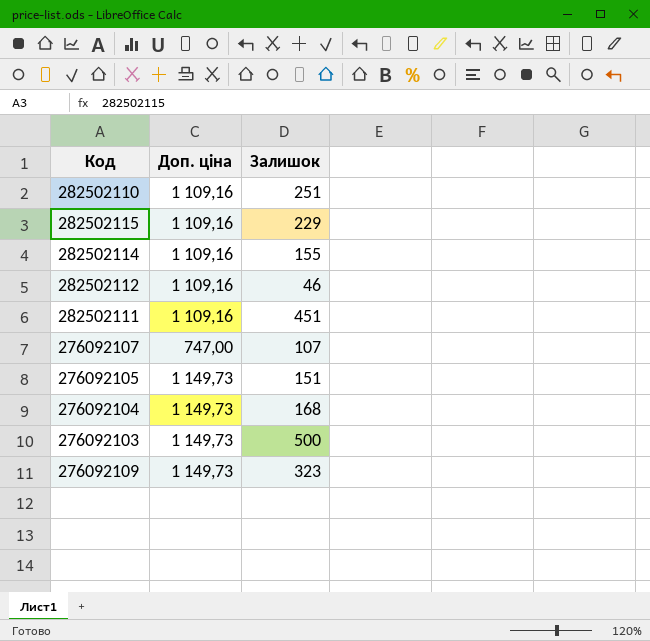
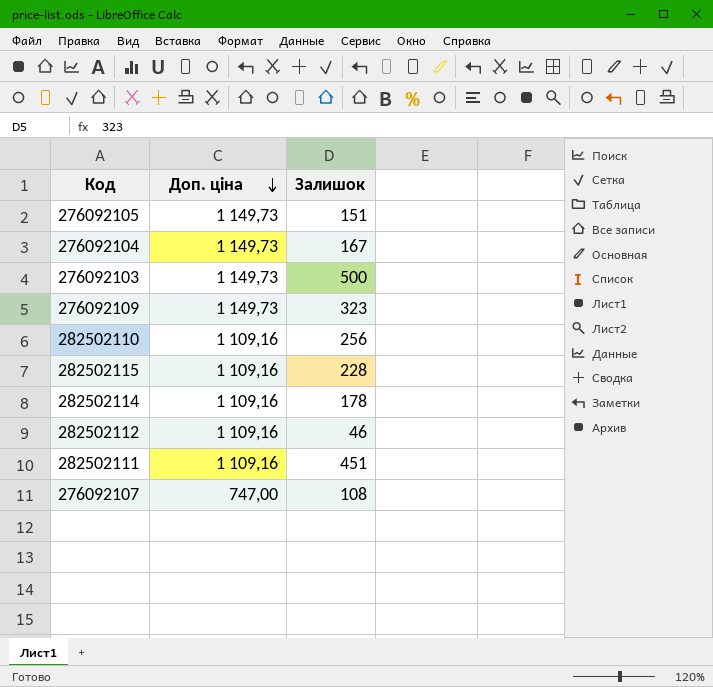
row order: none -> Доп. ціна descending
276092104 | Залишок: 168 -> 167
282502110 | Залишок: 251 -> 256
282502115 | Залишок: 229 -> 228
282502114 | Залишок: 155 -> 178
276092107 | Залишок: 107 -> 108

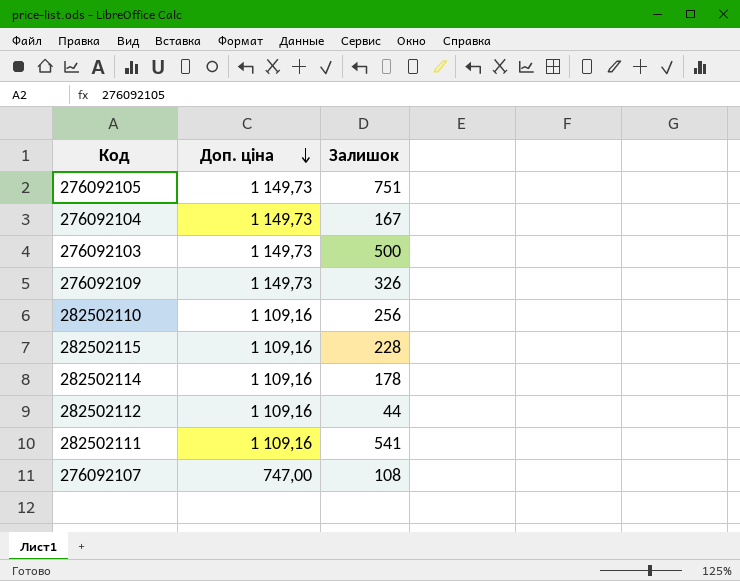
276092105 | Залишок: 151 -> 751
276092109 | Залишок: 323 -> 326
282502112 | Залишок: 46 -> 44
282502111 | Залишок: 451 -> 541

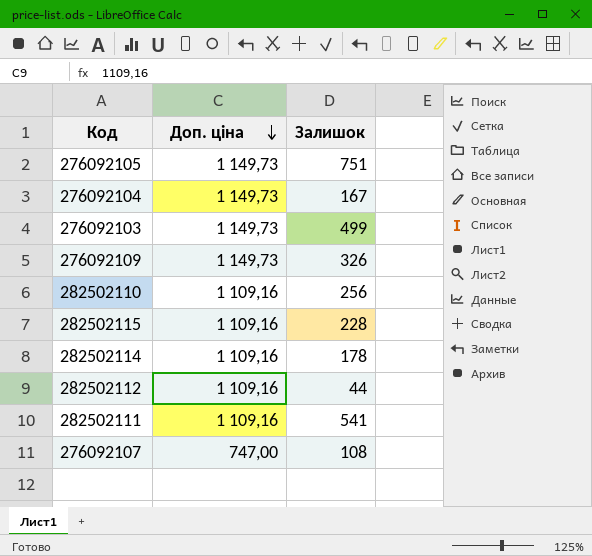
276092103 | Залишок: 500 -> 499

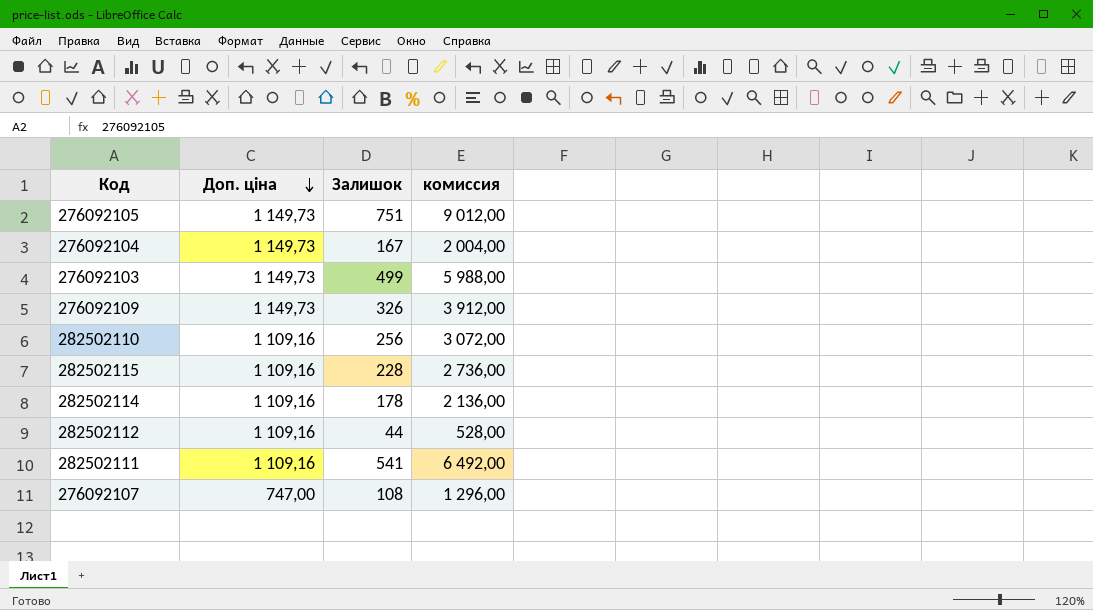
column комиссия | formula: none -> [Залишок] * 12

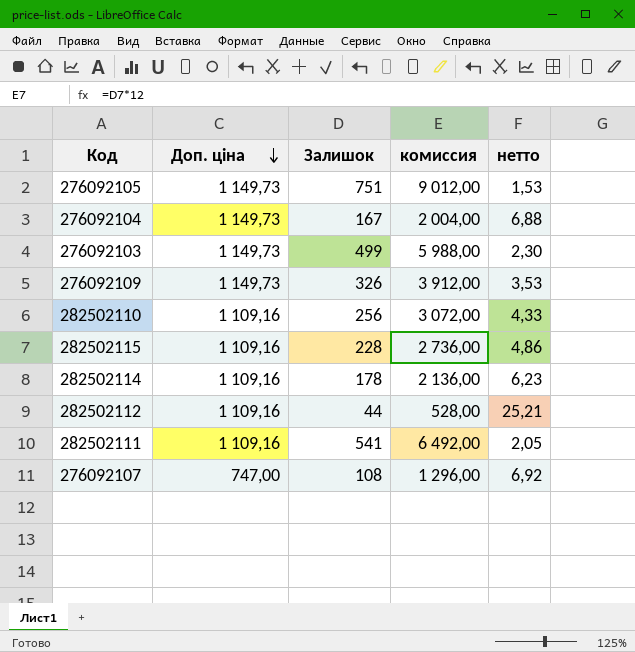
column нетто | formula: none -> [Доп. ціна] / [Залишок]

